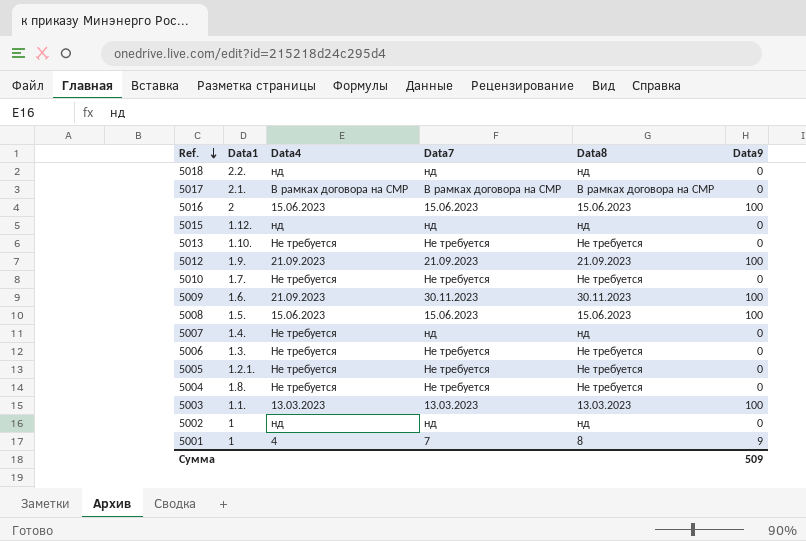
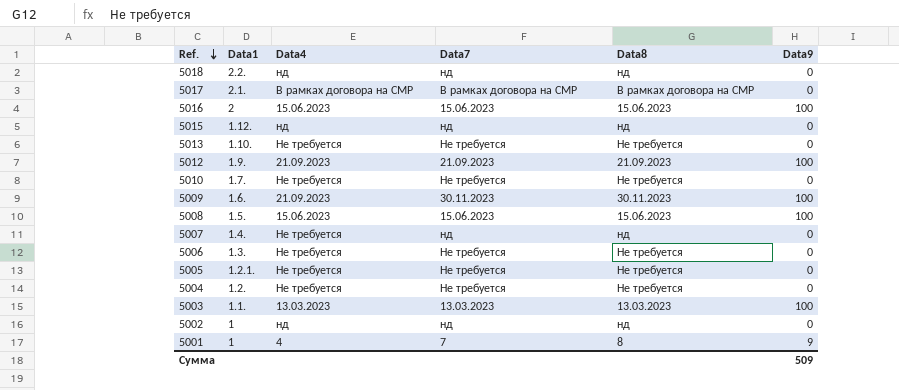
5004 | Data1: 1.8. -> 1.2.

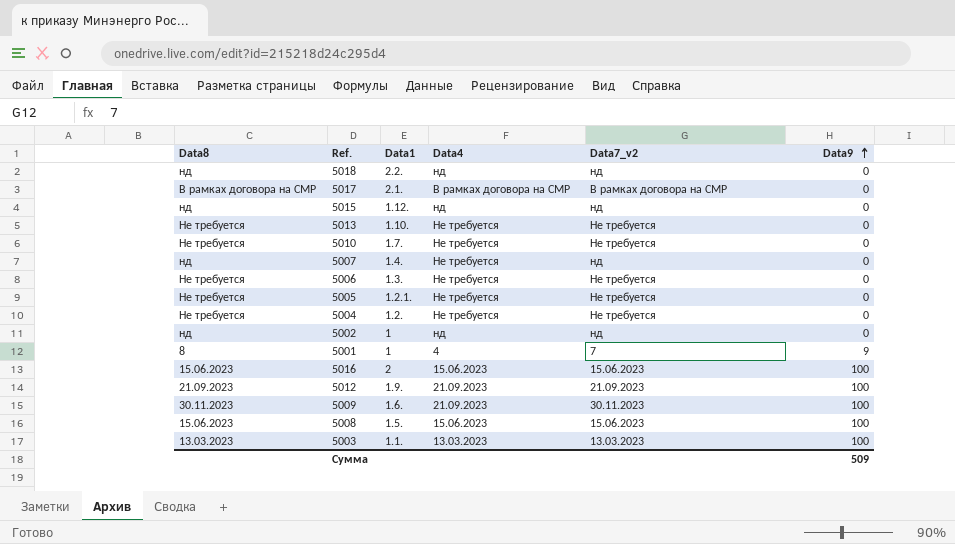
row order: Ref. descending -> Data9 ascending
column Data8 | position: 5 -> 1
column name: Data7 -> Data7_v2

